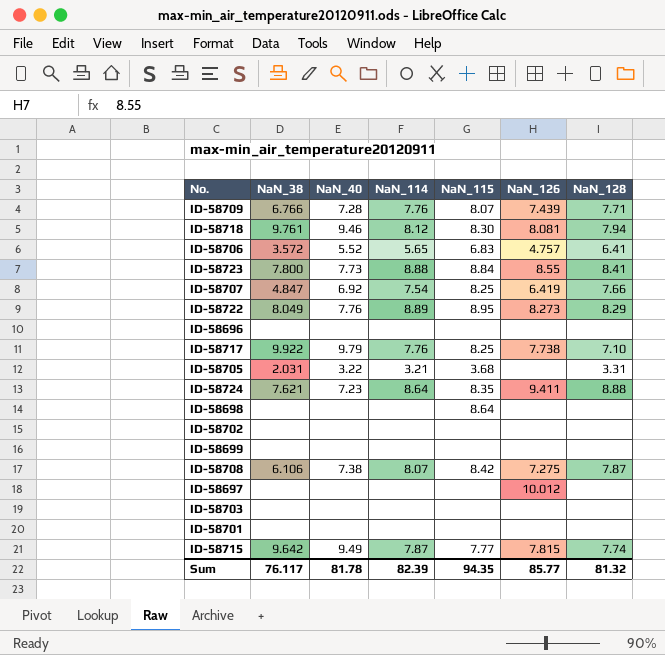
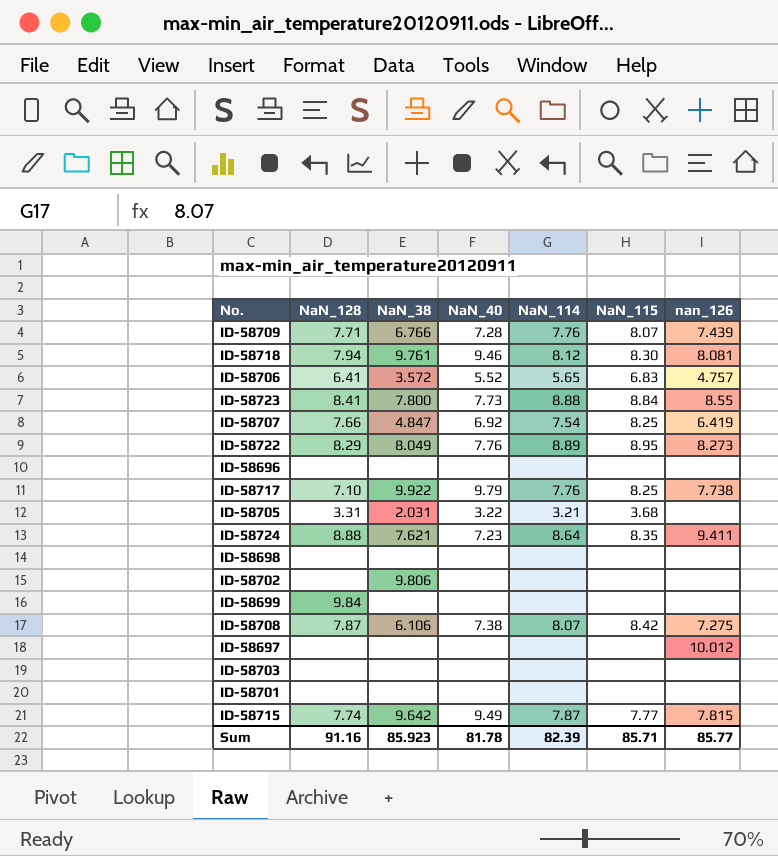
column NaN_128 | position: 7 -> 2
column name: NaN_126 -> nan_126
ID-58698 | NaN_115: 8.64 -> none
ID-58702 | NaN_38: none -> 9.806
ID-58699 | NaN_128: none -> 9.84
Sum | NaN_128: 81.32 -> 91.16
Sum | NaN_38: 76.117 -> 85.923
Sum | NaN_115: 94.35 -> 85.71

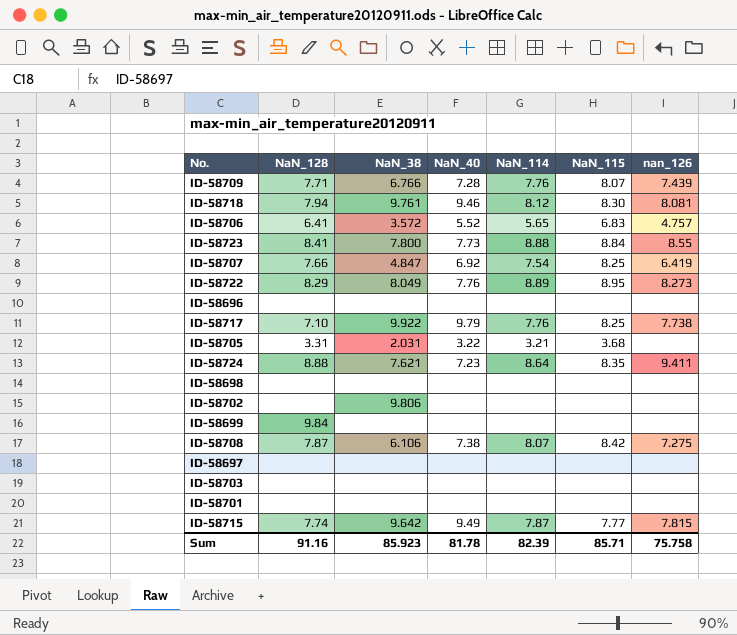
ID-58697 | nan_126: 10.012 -> none
Sum | nan_126: 85.77 -> 75.758

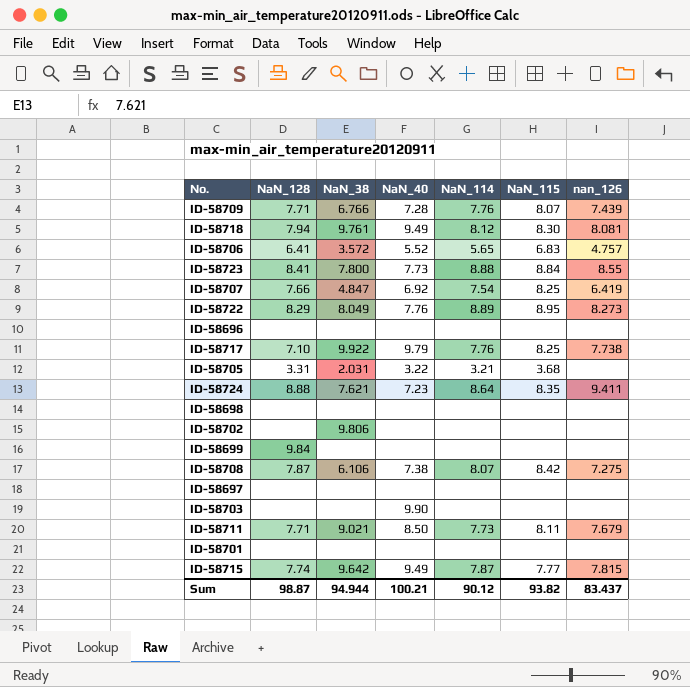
ID-58718 | NaN_40: 9.46 -> 9.49
ID-58703 | NaN_40: none -> 9.90
row ID-58711: none -> 7.71 | 9.021 | 8.50 | 7.73 | 8.11 | 7.679
Sum | NaN_128: 91.16 -> 98.87
Sum | NaN_38: 85.923 -> 94.944
Sum | NaN_40: 81.78 -> 100.21
Sum | NaN_114: 82.39 -> 90.12
Sum | NaN_115: 85.71 -> 93.82
Sum | nan_126: 75.758 -> 83.437

